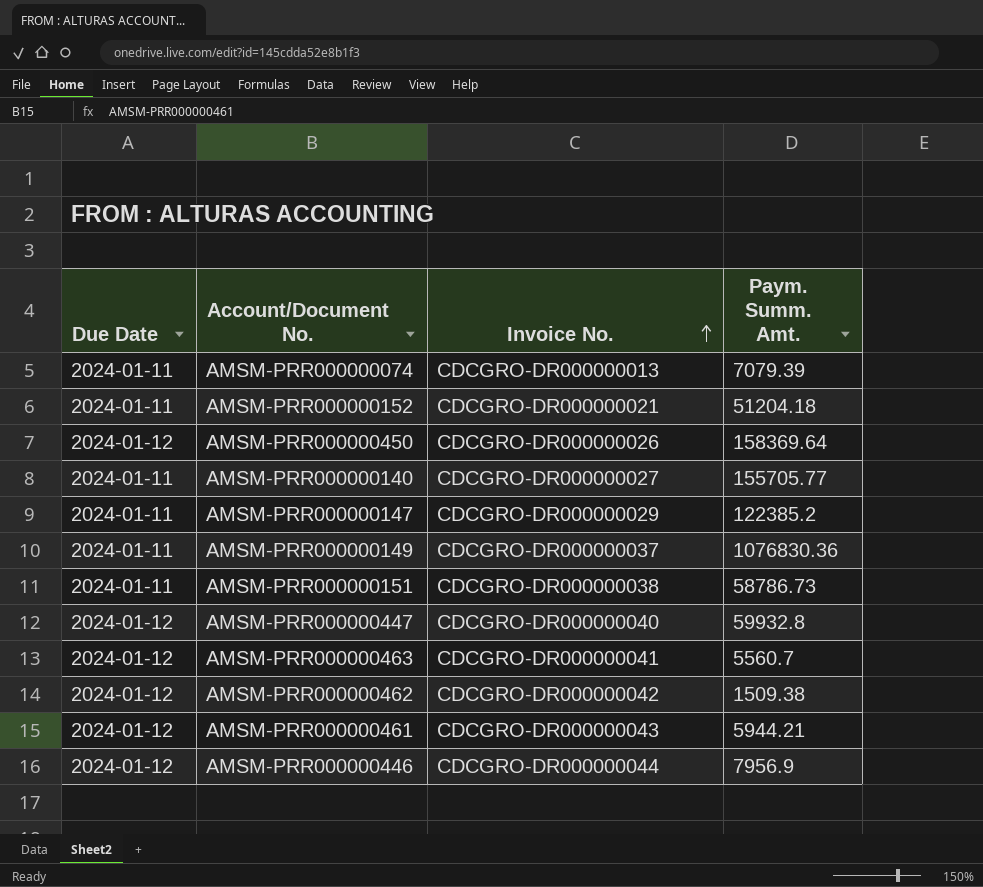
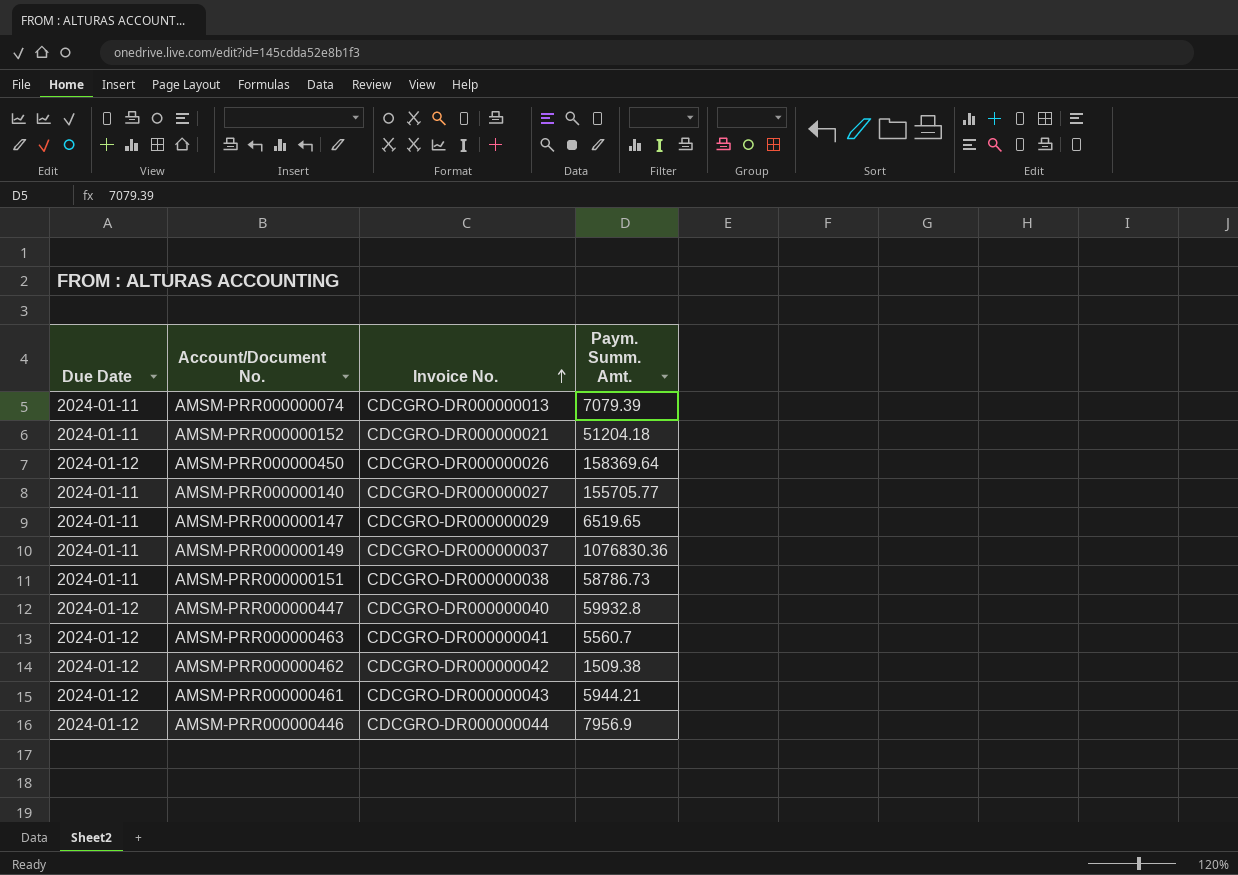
AMSM-PRR000000147 | Paym. Summ. Amt.: 122385.2 -> 6519.65

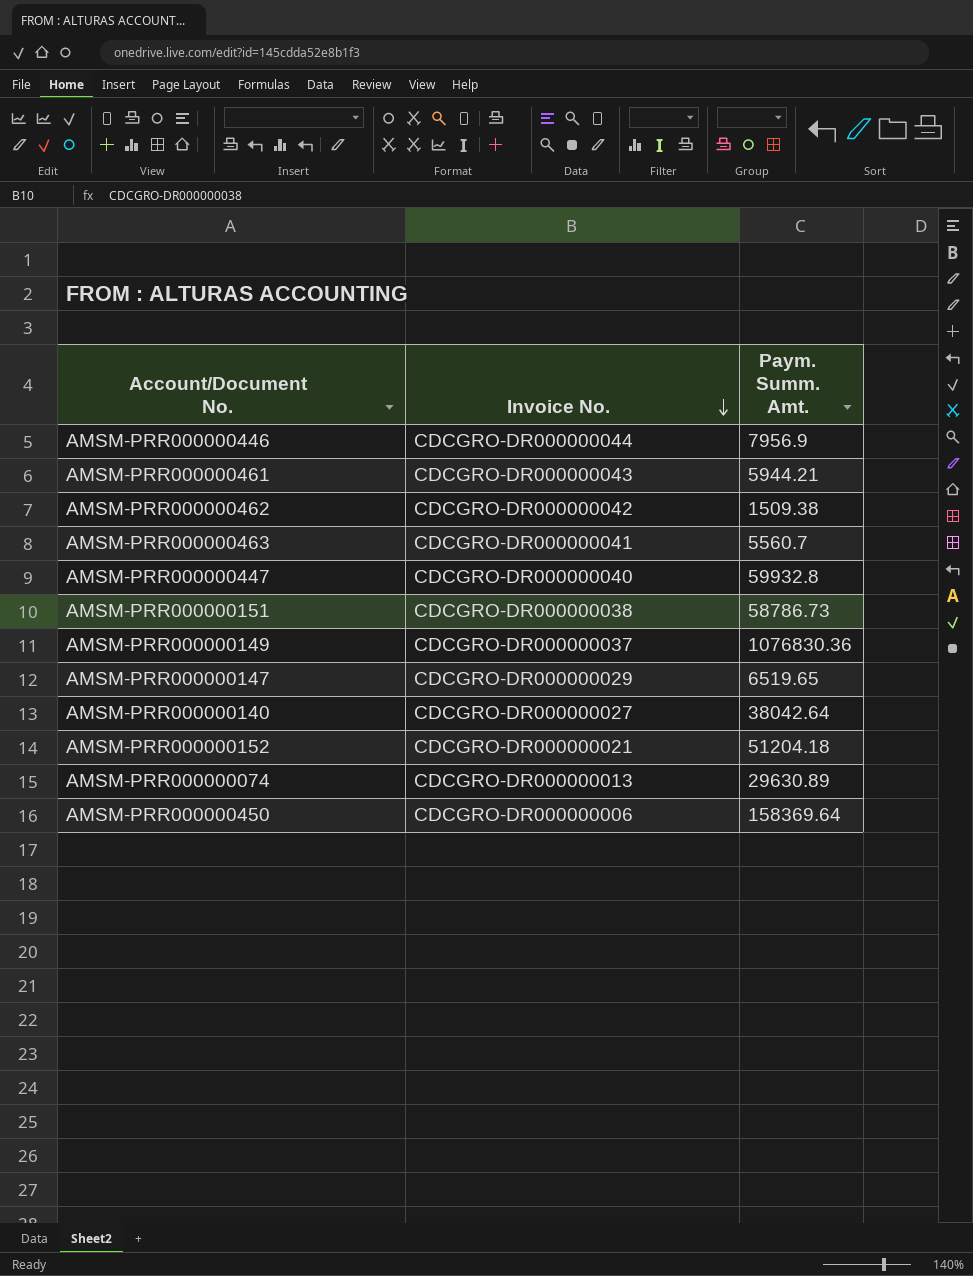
row order: Invoice No. ascending -> Invoice No. descending
column Due Date | position: 1 -> none
AMSM-PRR000000140 | Paym. Summ. Amt.: 155705.77 -> 38042.64
AMSM-PRR000000074 | Paym. Summ. Amt.: 7079.39 -> 29630.89
AMSM-PRR000000450 | Invoice No.: CDCGRO-DR000000026 -> CDCGRO-DR000000006

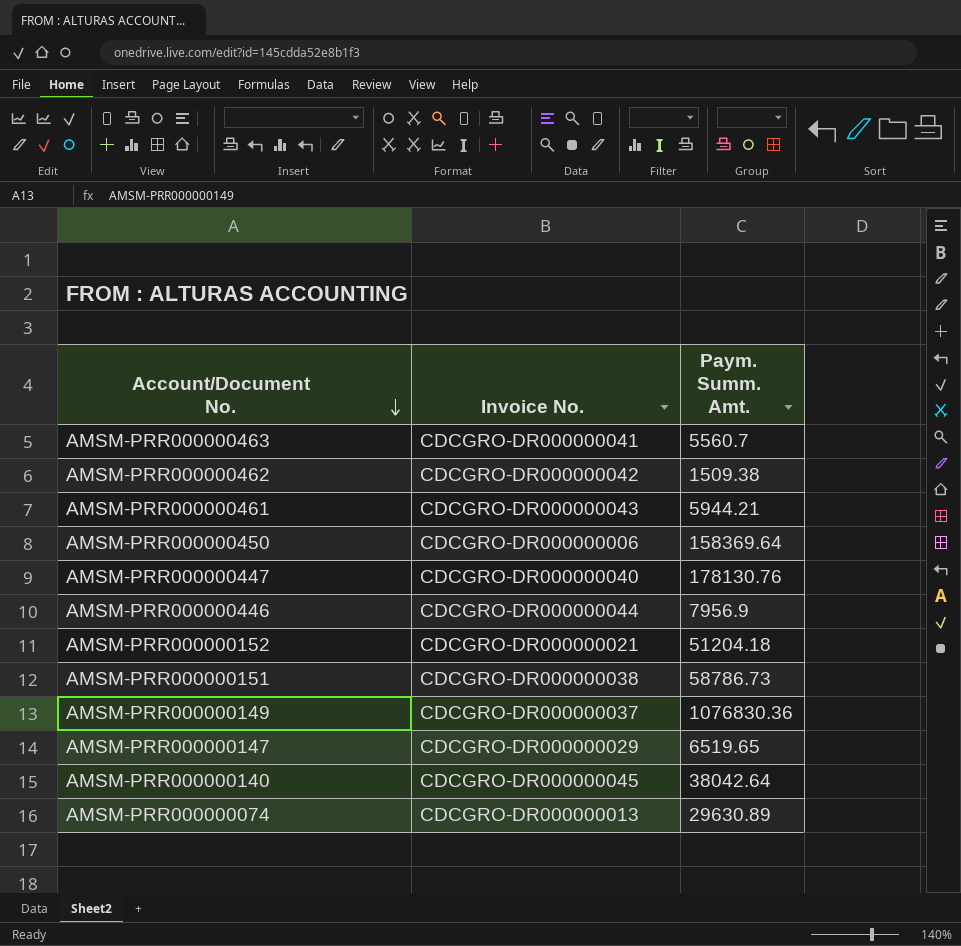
row order: Invoice No. descending -> Account/Document No. descending
AMSM-PRR000000447 | Paym. Summ. Amt.: 59932.8 -> 178130.76
AMSM-PRR000000140 | Invoice No.: CDCGRO-DR000000027 -> CDCGRO-DR000000045

